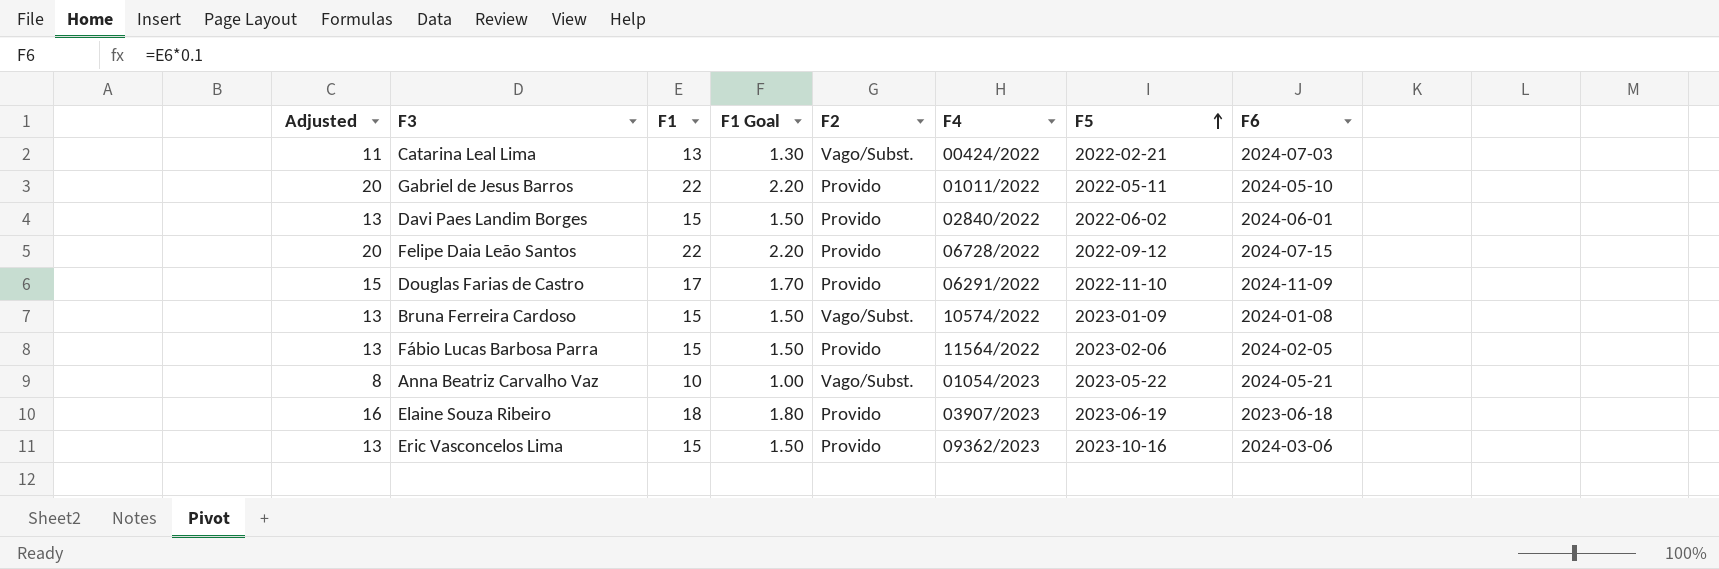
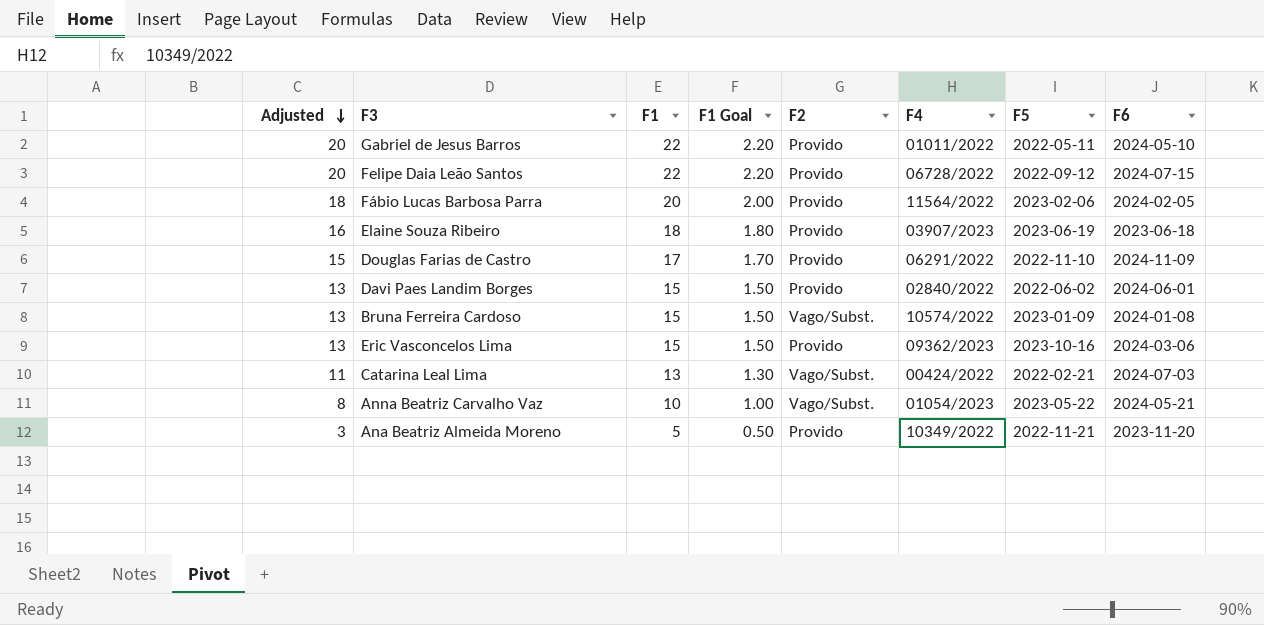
row order: F5 ascending -> Adjusted descending
Fábio Lucas Barbosa Parra | Adjusted: 13 -> 18
Fábio Lucas Barbosa Parra | F1: 15 -> 20
Fábio Lucas Barbosa Parra | F1 Goal: 1.50 -> 2.00
row Ana Beatriz Almeida Moreno: none -> 3 | 5 | 0.50 | Provido | 10349/2022 | 2022-11-21 | 2023-11-20

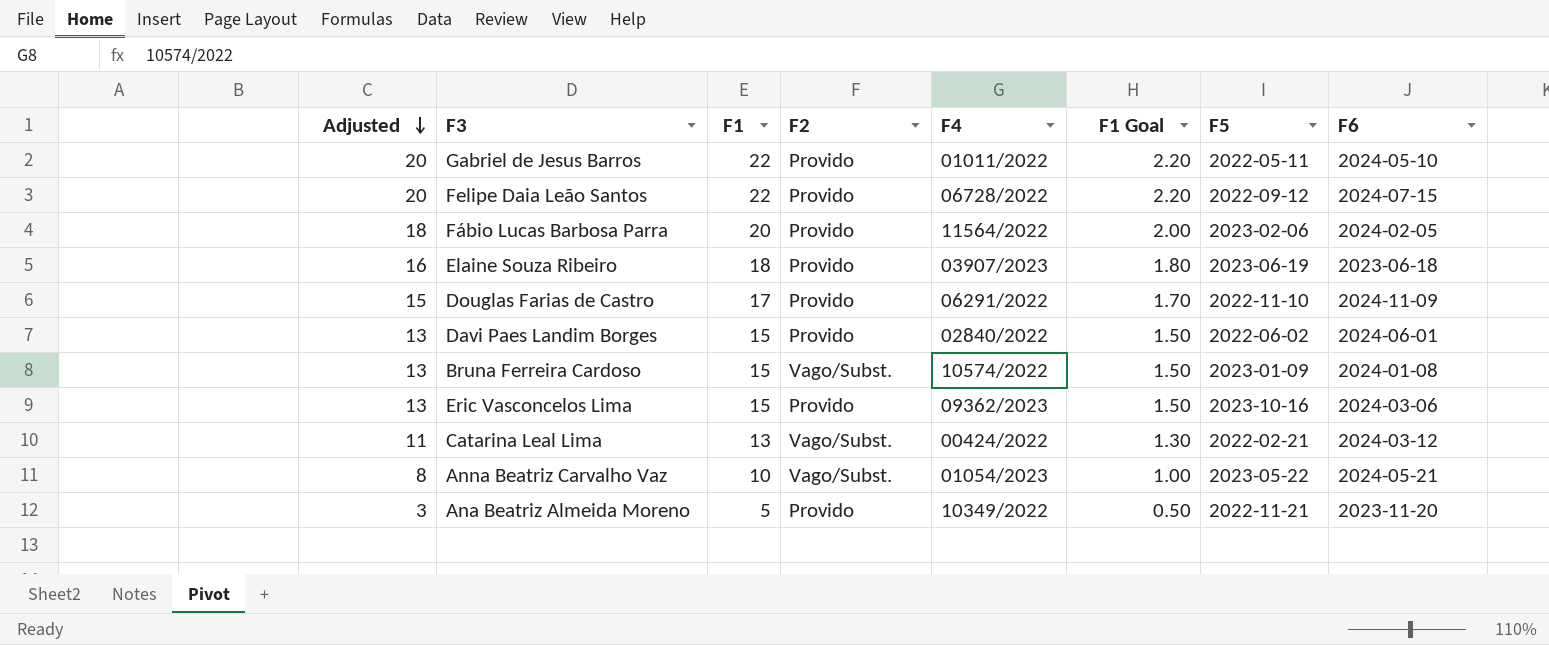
column F1 Goal | position: 4 -> 6
Catarina Leal Lima | F6: 2024-07-03 -> 2024-03-12

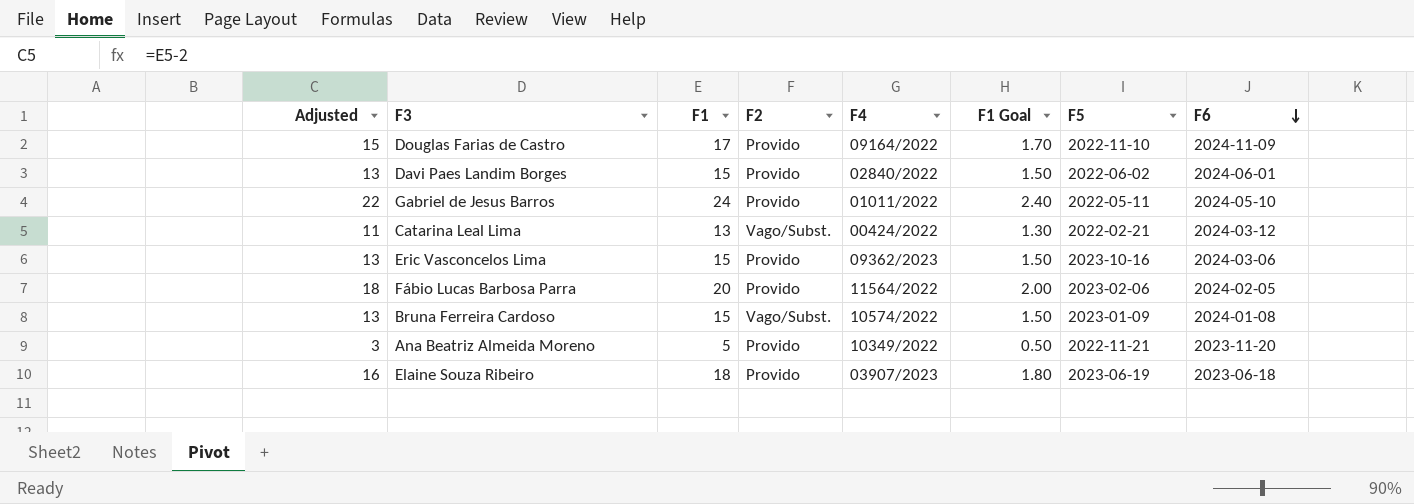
row order: Adjusted descending -> F6 descending
row Felipe Daia Leão Santos: 20 | 22 | Provido | 06728/2022 | 2.20 | 2022-09-12 | 2024-07-15 -> none
row Anna Beatriz Carvalho Vaz: 8 | 10 | Vago/Subst. | 01054/2023 | 1.00 | 2023-05-22 | 2024-05-21 -> none
Douglas Farias de Castro | F4: 06291/2022 -> 09164/2022
Gabriel de Jesus Barros | Adjusted: 20 -> 22
Gabriel de Jesus Barros | F1: 22 -> 24
Gabriel de Jesus Barros | F1 Goal: 2.20 -> 2.40

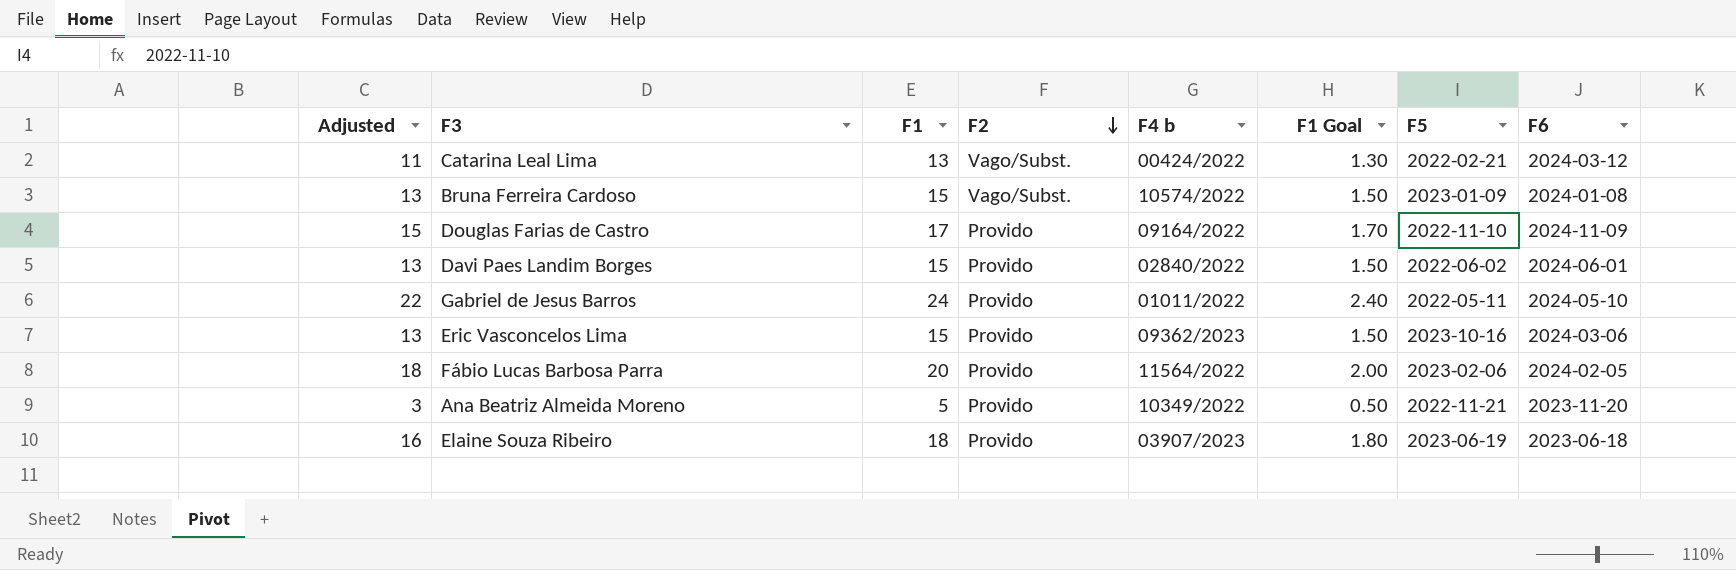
row order: F6 descending -> F2 descending
column name: F4 -> F4 b

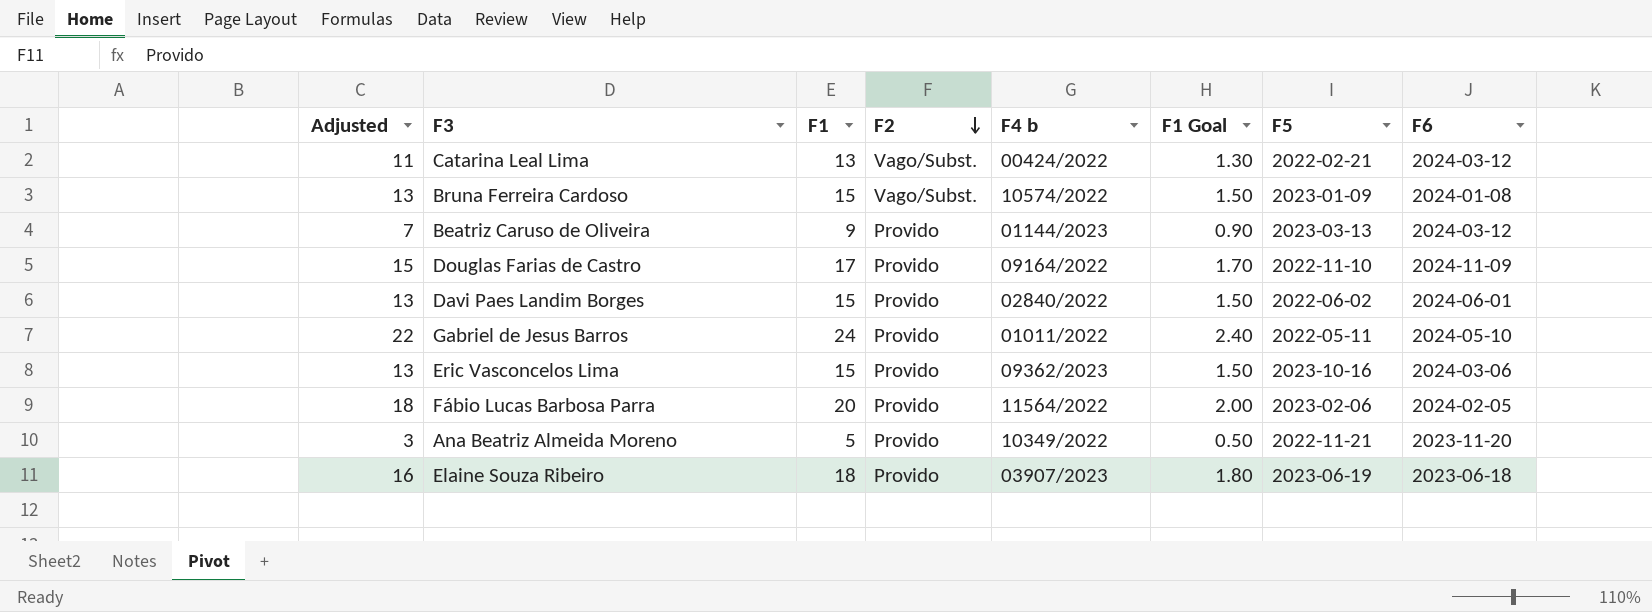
row Beatriz Caruso de Oliveira: none -> 7 | 9 | Provido | 01144/2023 | 0.90 | 2023-03-13 | 2024-03-12

